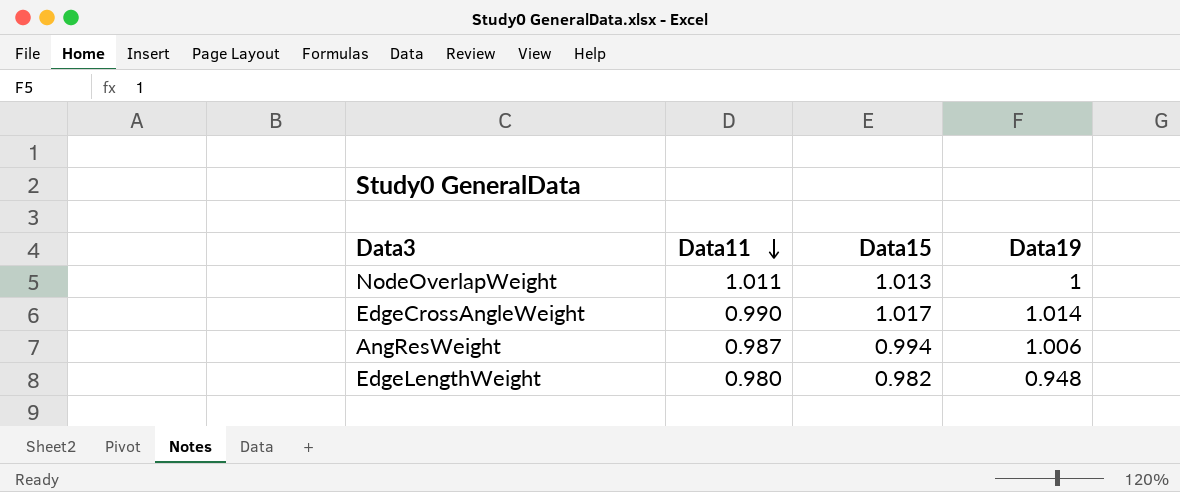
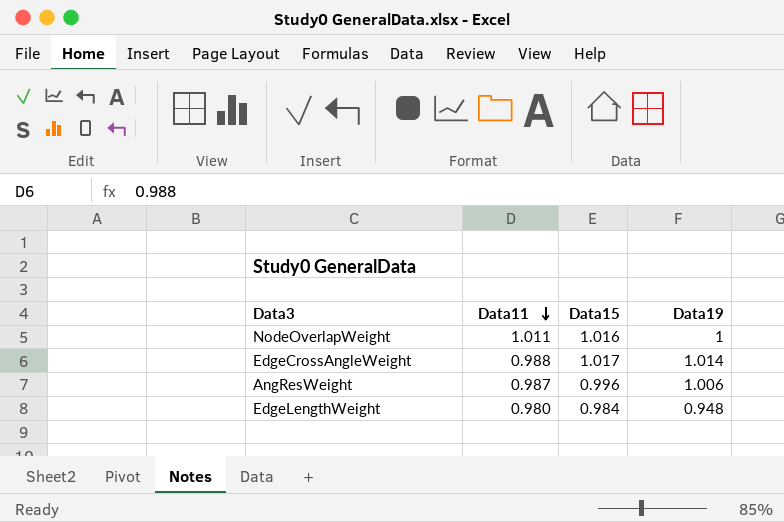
NodeOverlapWeight | Data15: 1.013 -> 1.016
EdgeCrossAngleWeight | Data11: 0.990 -> 0.988
AngResWeight | Data15: 0.994 -> 0.996
EdgeLengthWeight | Data15: 0.982 -> 0.984

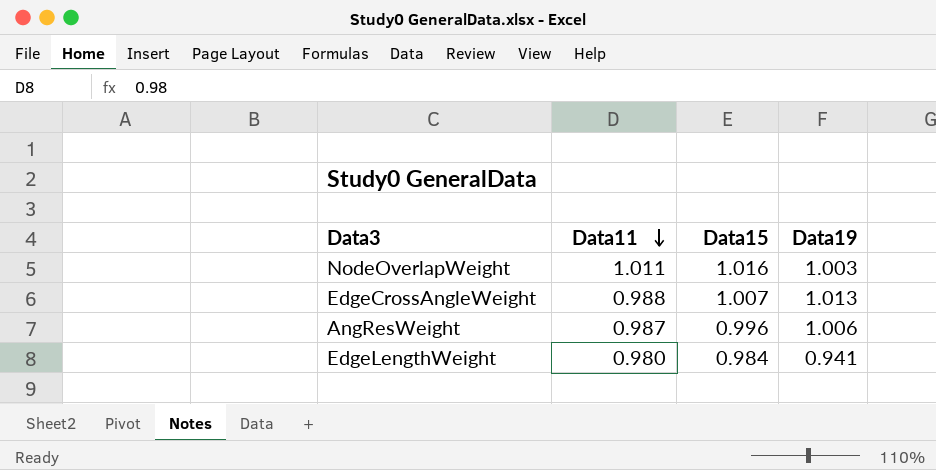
NodeOverlapWeight | Data19: 1 -> 1.003
EdgeCrossAngleWeight | Data15: 1.017 -> 1.007
EdgeCrossAngleWeight | Data19: 1.014 -> 1.013
EdgeLengthWeight | Data19: 0.948 -> 0.941

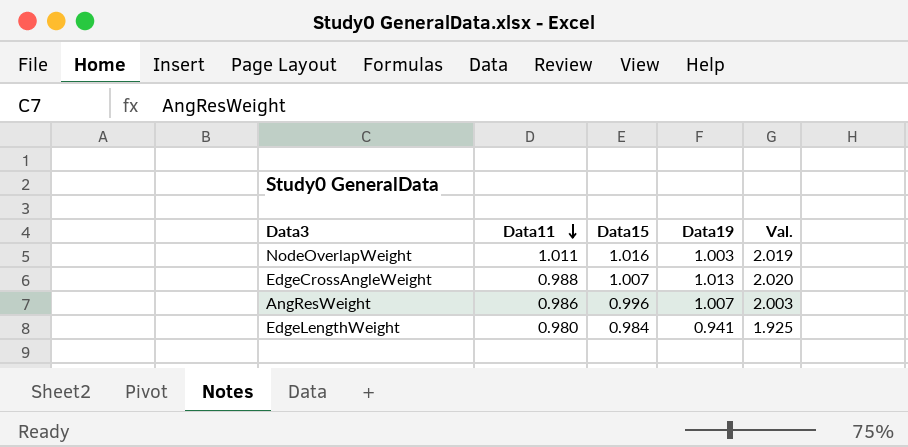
column Val. | formula: none -> [Data15] + [Data19]
AngResWeight | Data11: 0.987 -> 0.986
AngResWeight | Data19: 1.006 -> 1.007

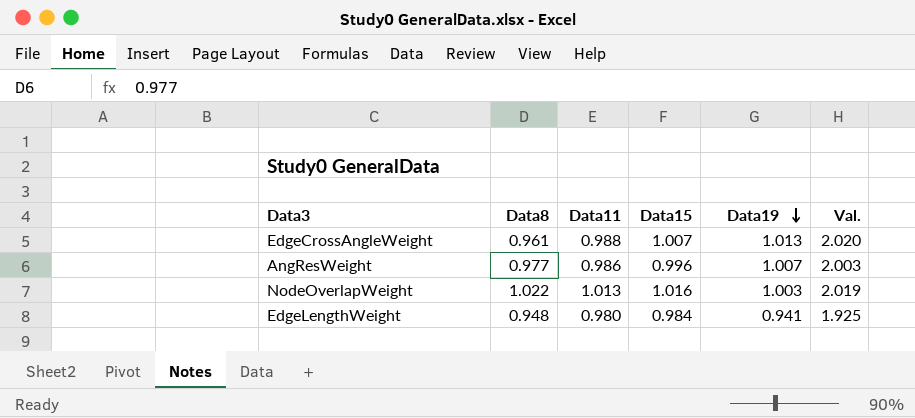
row order: Data11 descending -> Data19 descending
column Data8 | position: none -> 2
NodeOverlapWeight | Data11: 1.011 -> 1.013

